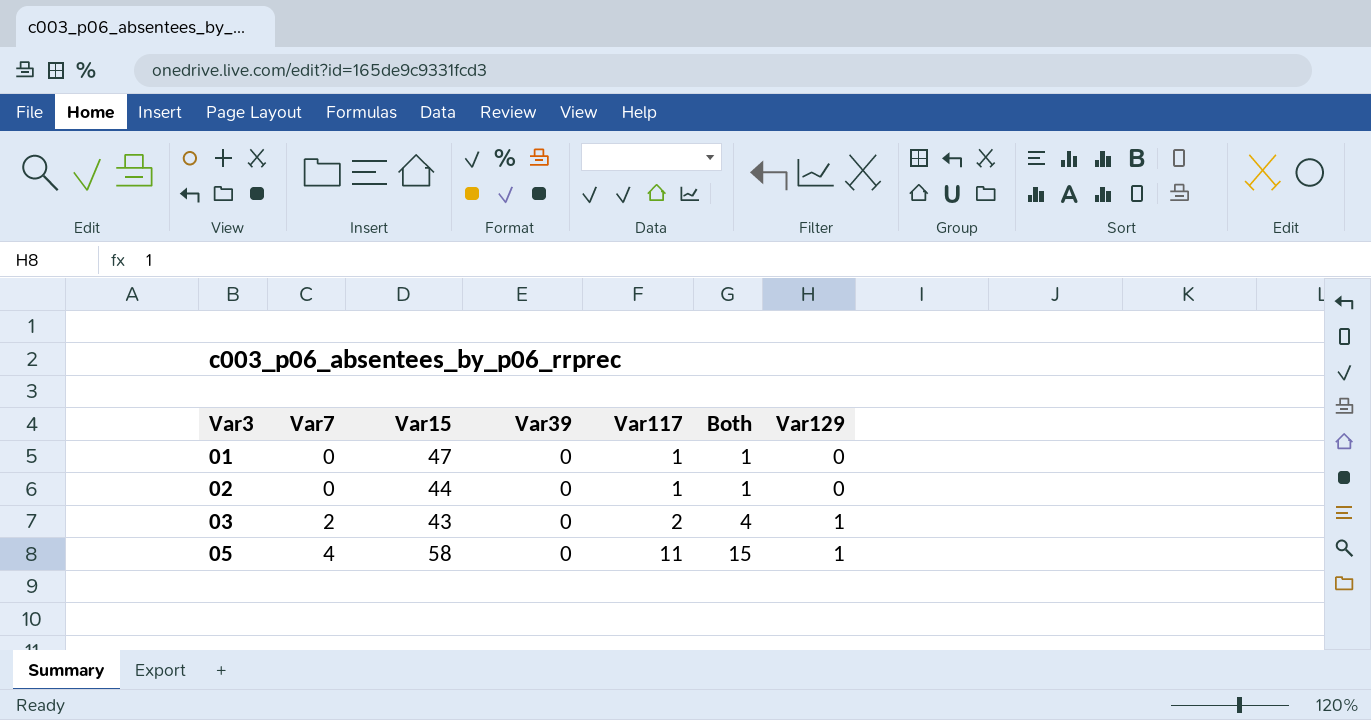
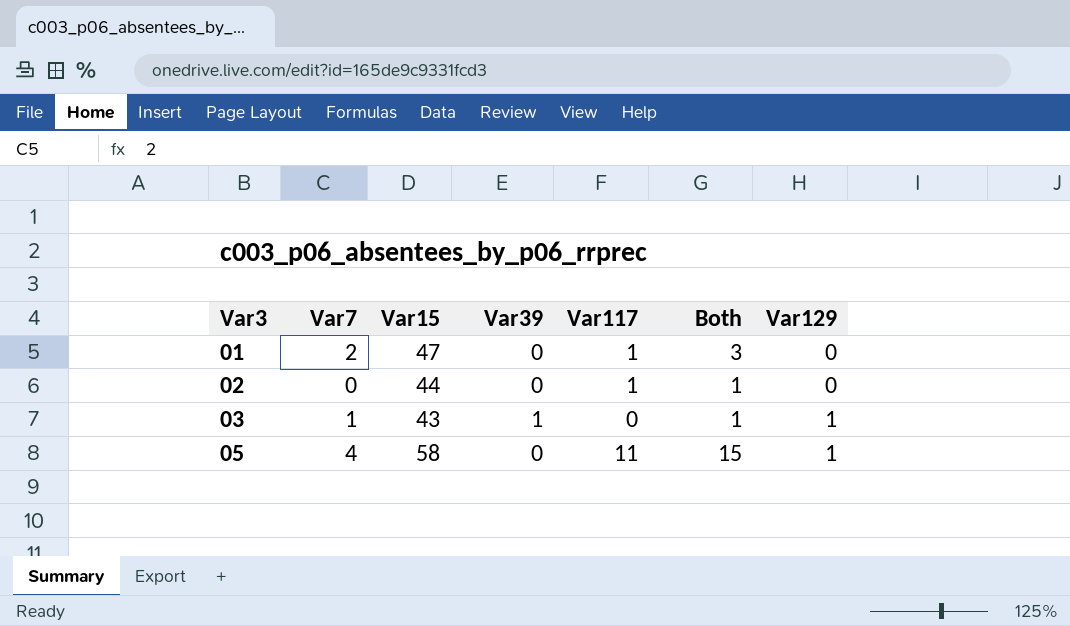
01 | Var7: 0 -> 2
01 | Both: 1 -> 3
03 | Var7: 2 -> 1
03 | Var39: 0 -> 1
03 | Var117: 2 -> 0
03 | Both: 4 -> 1

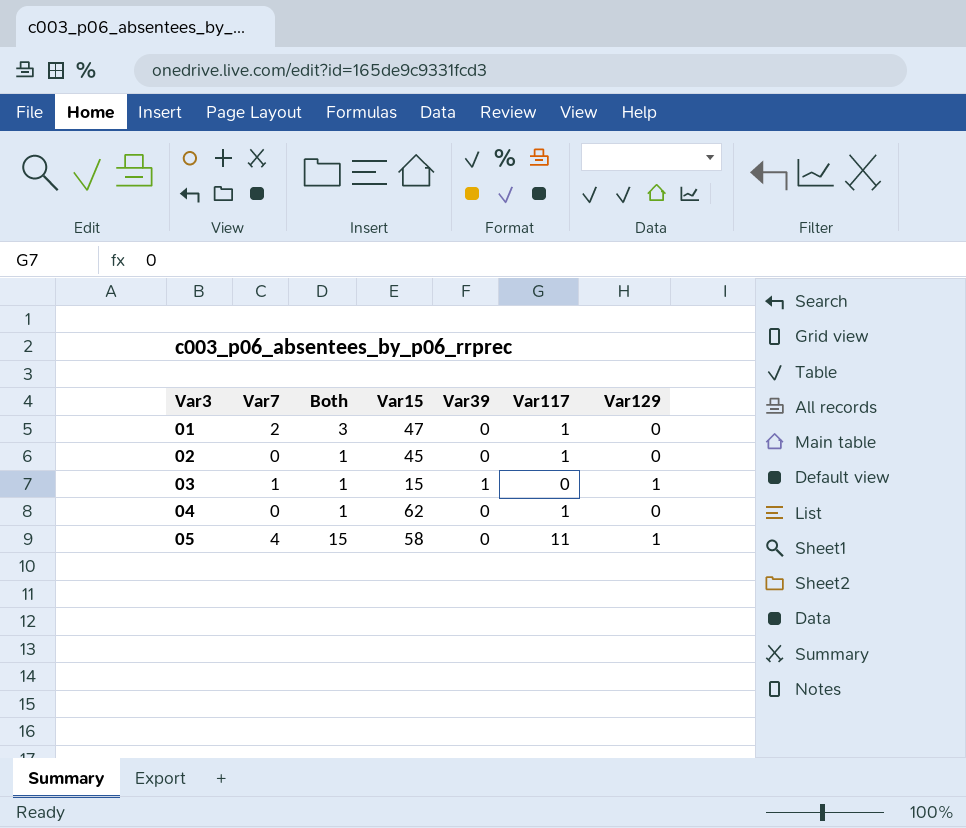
column Both | position: 6 -> 3
02 | Var15: 44 -> 45
03 | Var15: 43 -> 15
row 04: none -> 0 | 1 | 62 | 0 | 1 | 0

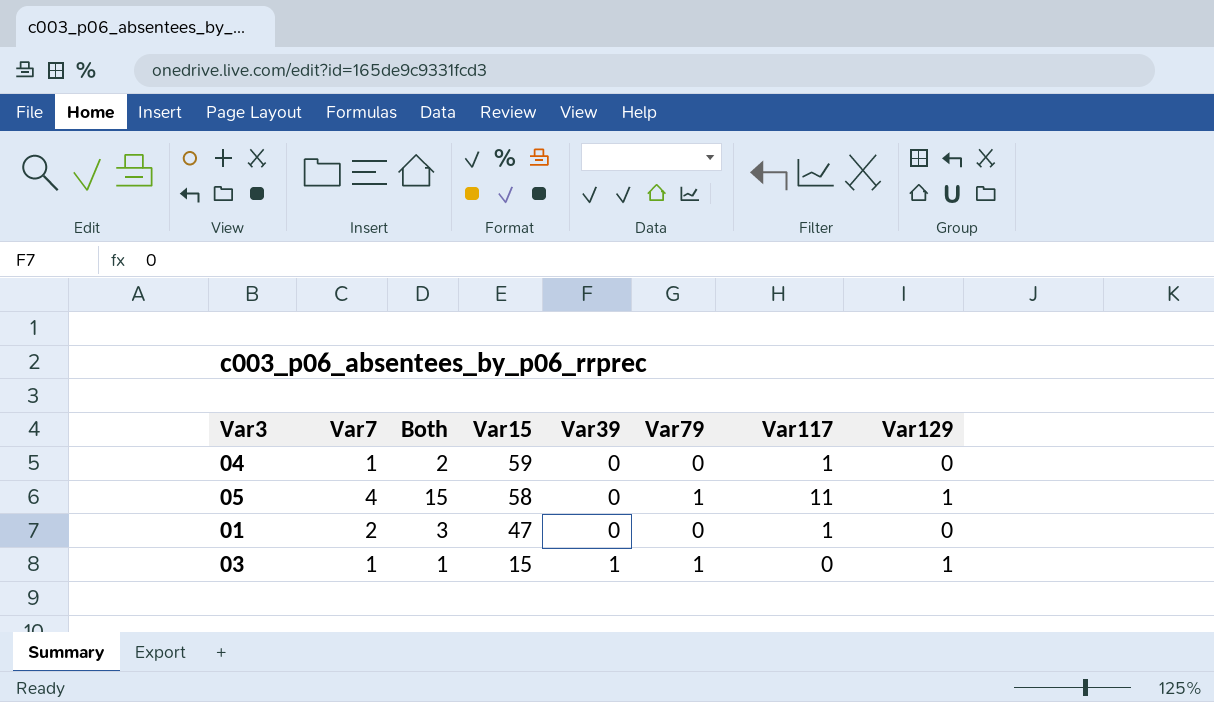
row order: Var3 ascending -> Var15 descending
column Var79 | position: none -> 6
row 02: 0 | 1 | 45 | 0 | 1 | 0 -> none
04 | Var7: 0 -> 1
04 | Both: 1 -> 2
04 | Var15: 62 -> 59

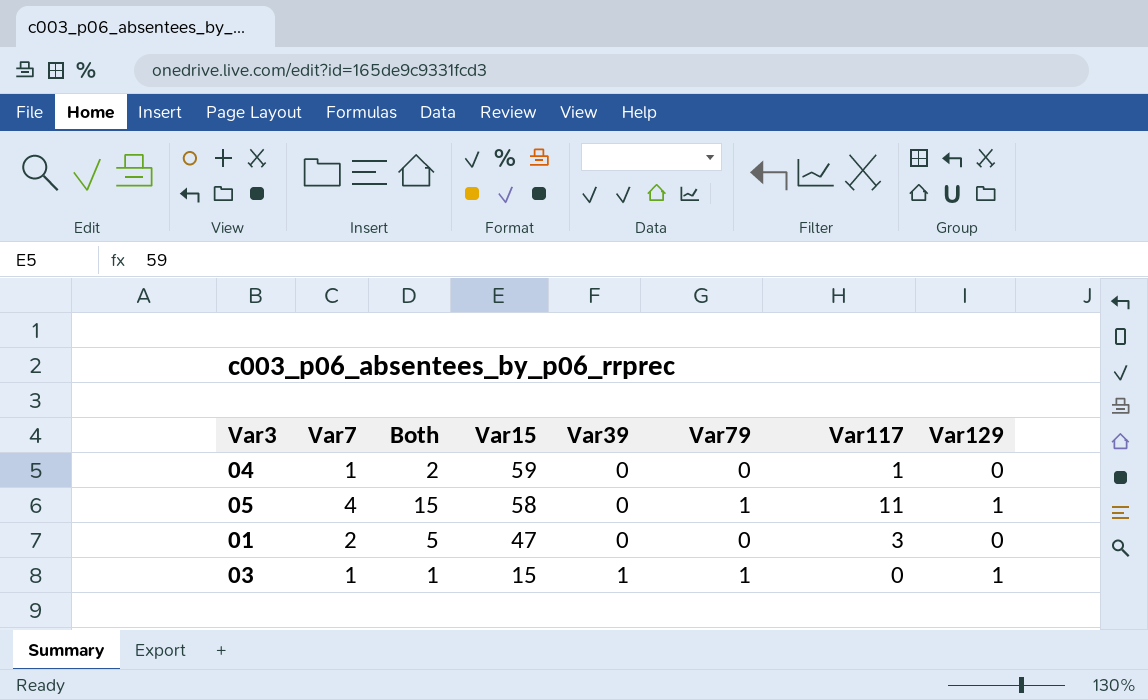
01 | Both: 3 -> 5
01 | Var117: 1 -> 3

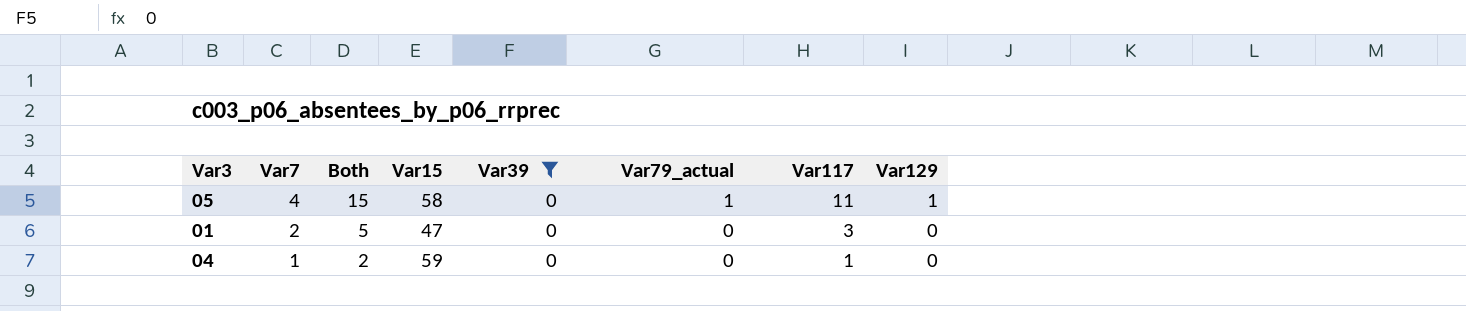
filter: none -> Var39 = 0
row order: Var15 descending -> Var7 descending
column name: Var79 -> Var79_actual

